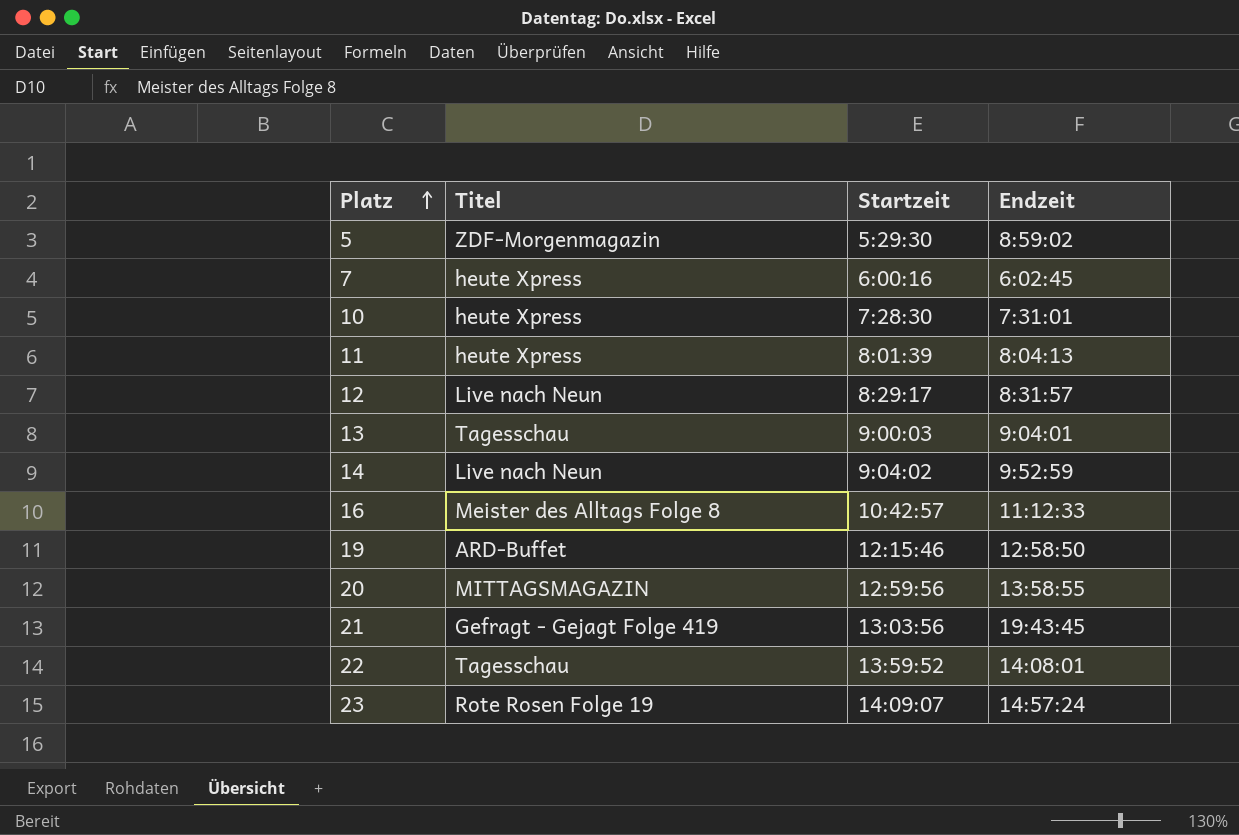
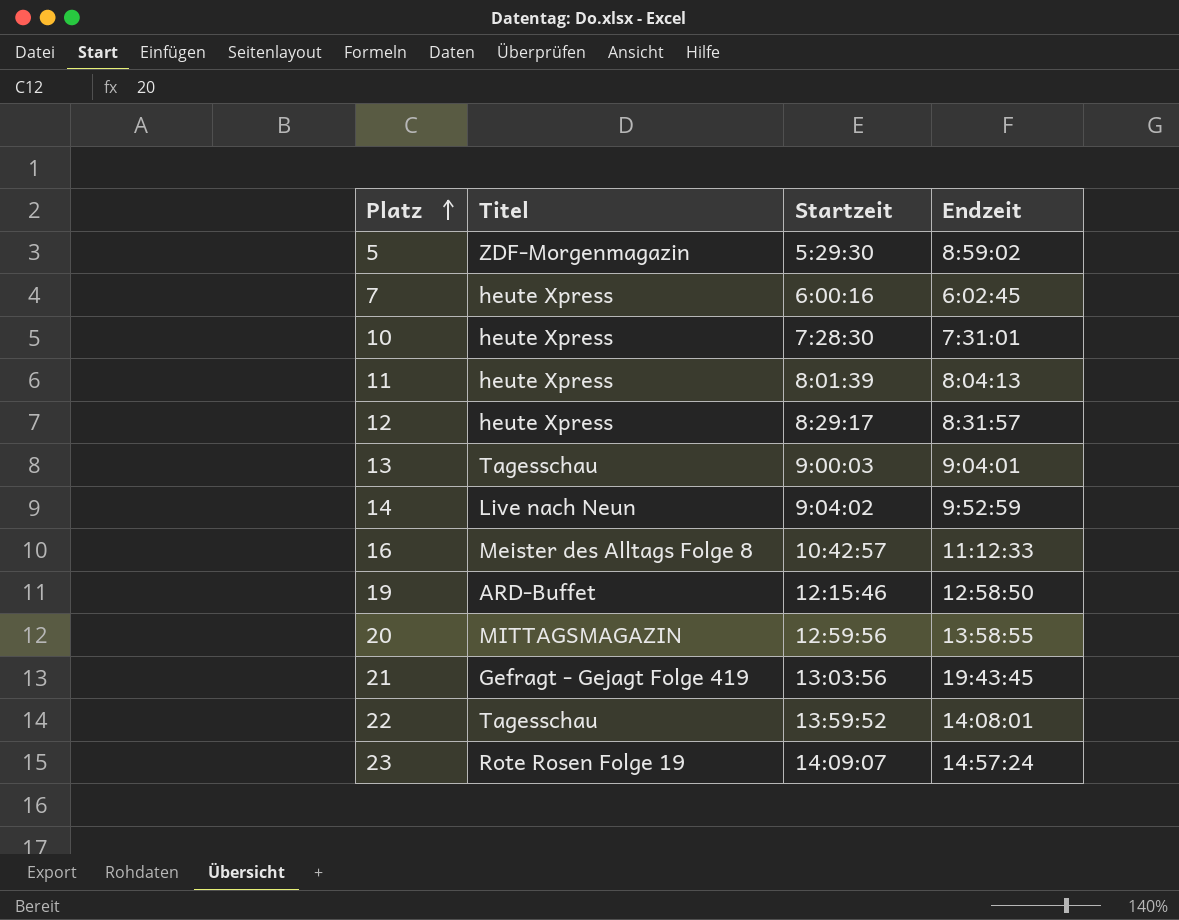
12 | Titel: Live nach Neun -> heute Xpress

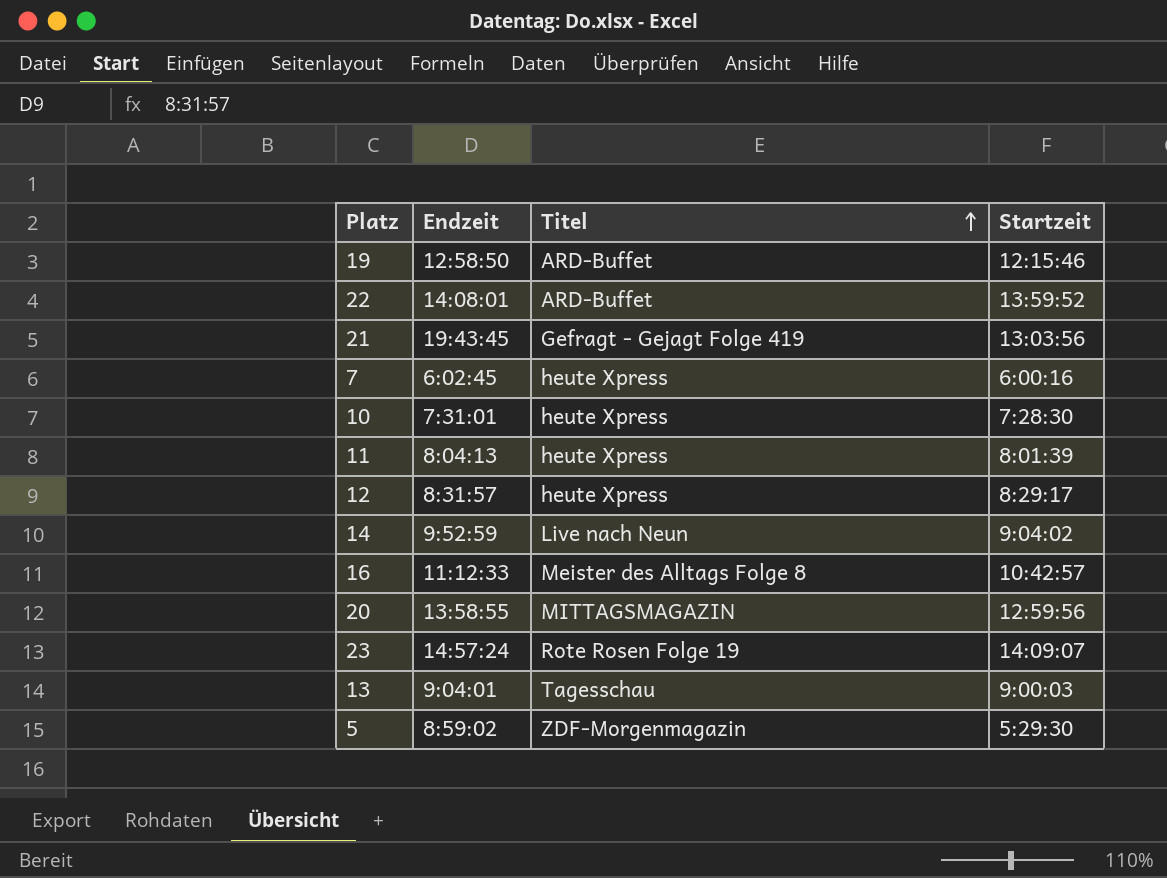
row order: Platz ascending -> Titel ascending
column Endzeit | position: 4 -> 2
22 | Titel: Tagesschau -> ARD-Buffet

